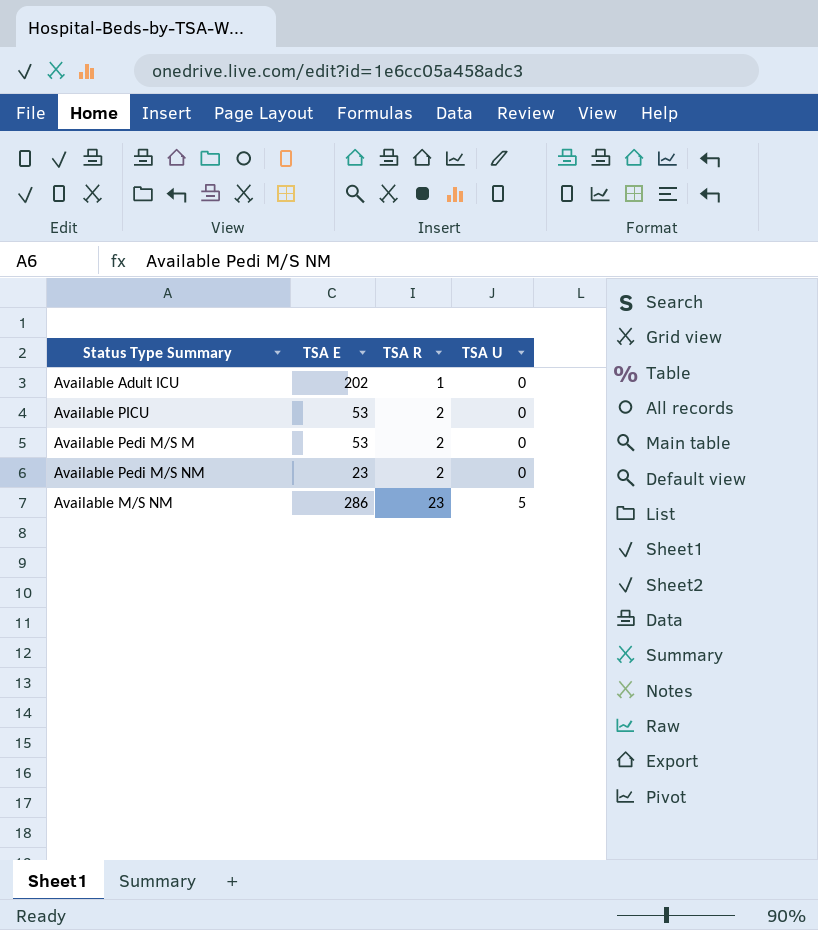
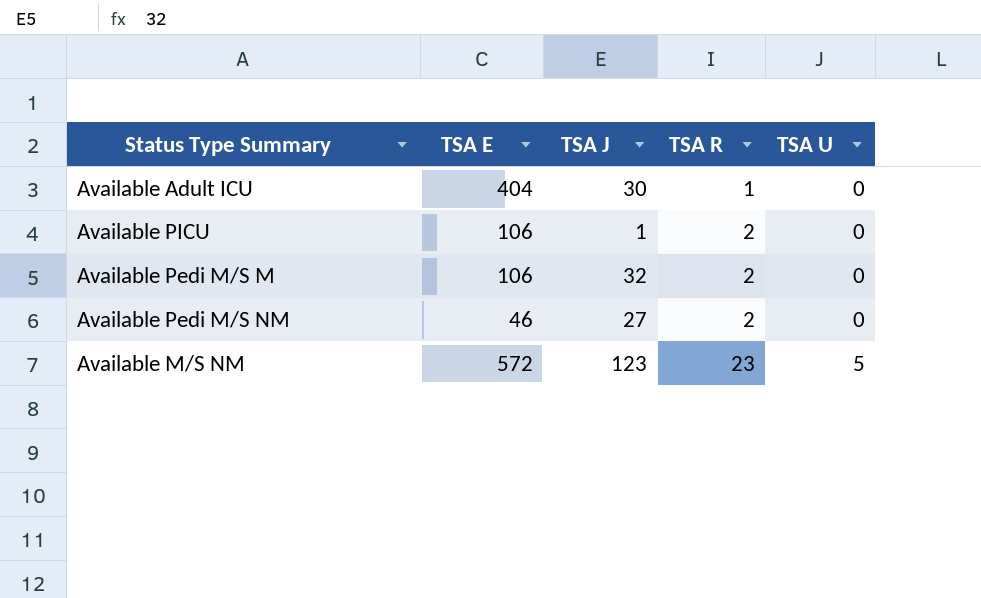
column TSA J | position: none -> 3
Available Adult ICU | TSA E: 202 -> 404
Available PICU | TSA E: 53 -> 106
Available Pedi M/S M | TSA E: 53 -> 106
Available Pedi M/S NM | TSA E: 23 -> 46
Available M/S NM | TSA E: 286 -> 572

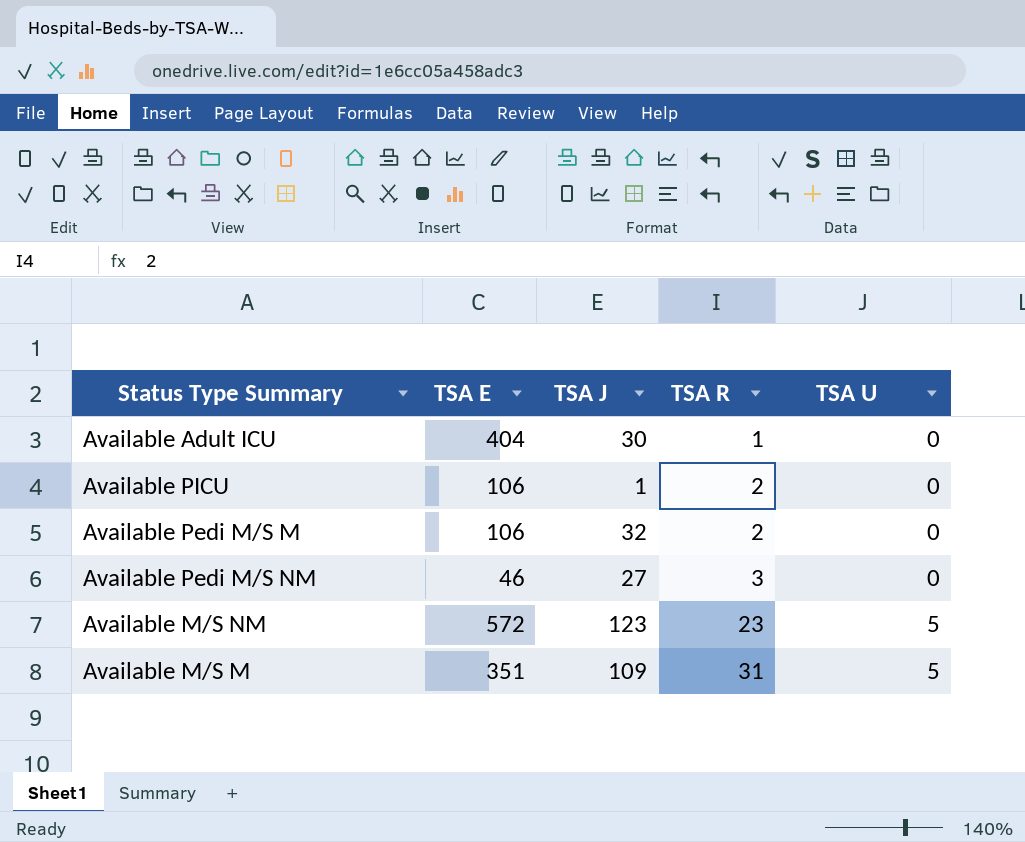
Available Pedi M/S NM | TSA R: 2 -> 3
row Available M/S M: none -> 351 | 109 | 31 | 5

